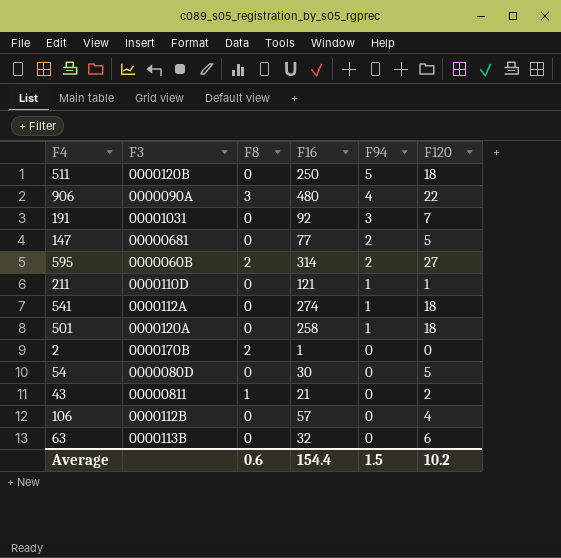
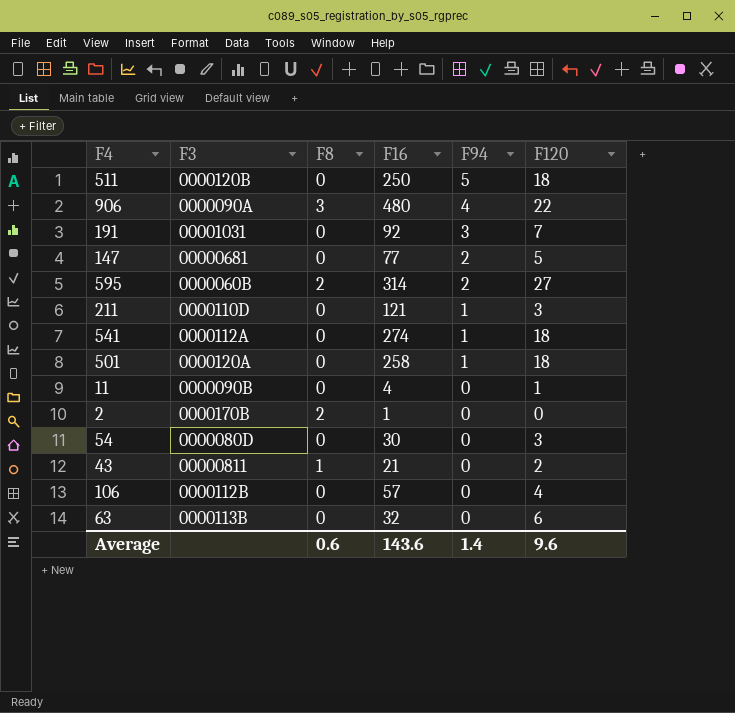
211 | F120: 1 -> 3
row 11: none -> 0000090B | 0 | 4 | 0 | 1
54 | F120: 5 -> 3
Average | F16: 154.4 -> 143.6
Average | F94: 1.5 -> 1.4
Average | F120: 10.2 -> 9.6

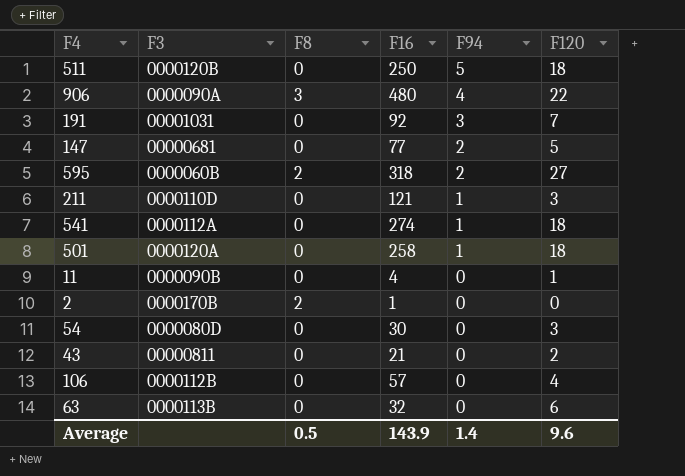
595 | F16: 314 -> 318
43 | F8: 1 -> 0
Average | F8: 0.6 -> 0.5
Average | F16: 143.6 -> 143.9

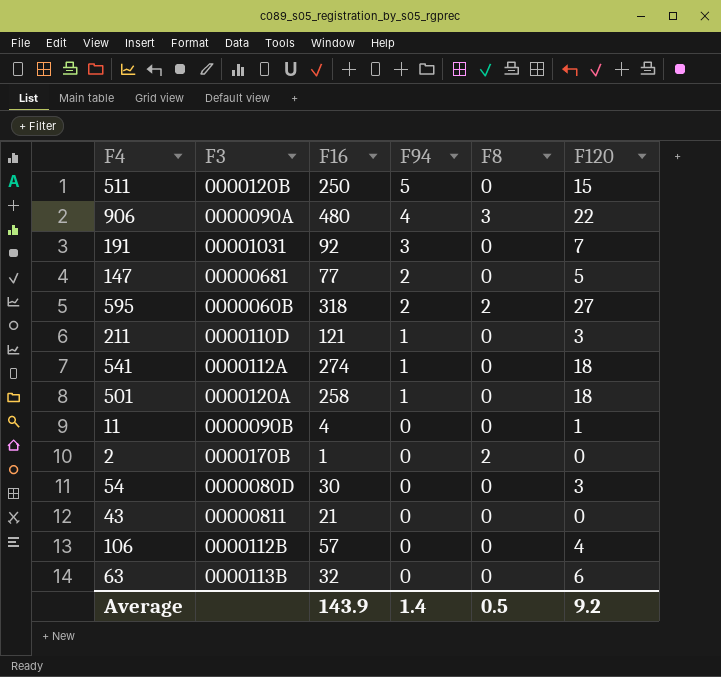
column F8 | position: 3 -> 5
511 | F120: 18 -> 15
43 | F120: 2 -> 0
Average | F120: 9.6 -> 9.2

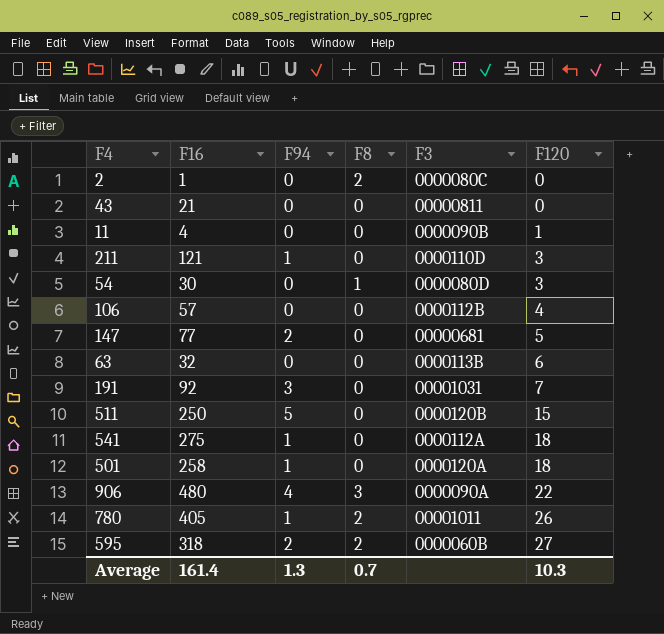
row order: F94 descending -> F120 ascending
column F3 | position: 2 -> 5
2 | F3: 0000170B -> 0000080C
54 | F8: 0 -> 1
541 | F16: 274 -> 275
row 780: none -> 405 | 1 | 2 | 00001011 | 26
Average | F16: 143.9 -> 161.4
Average | F94: 1.4 -> 1.3
Average | F8: 0.5 -> 0.7
Average | F120: 9.2 -> 10.3

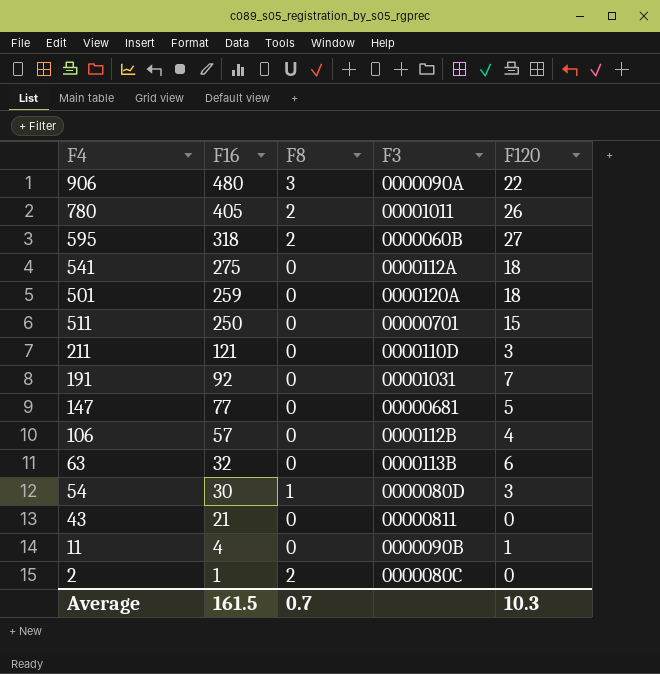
row order: F120 ascending -> F16 descending
column F94 | position: 3 -> none
501 | F16: 258 -> 259
511 | F3: 0000120B -> 00000701
Average | F16: 161.4 -> 161.5

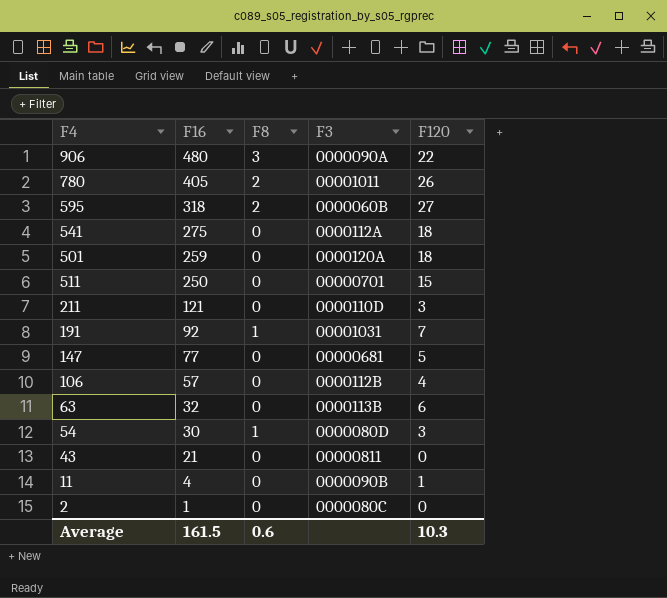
191 | F8: 0 -> 1
2 | F8: 2 -> 0
Average | F8: 0.7 -> 0.6

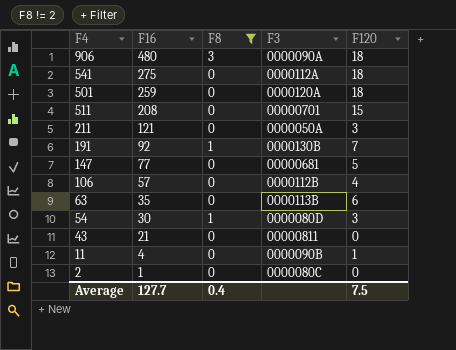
filter: none -> F8 != 2
906 | F120: 22 -> 18
511 | F16: 250 -> 208
211 | F3: 0000110D -> 0000050A
191 | F3: 00001031 -> 0000130B
63 | F16: 32 -> 35
Average | F16: 161.5 -> 127.7
Average | F8: 0.6 -> 0.4
Average | F120: 10.3 -> 7.5

